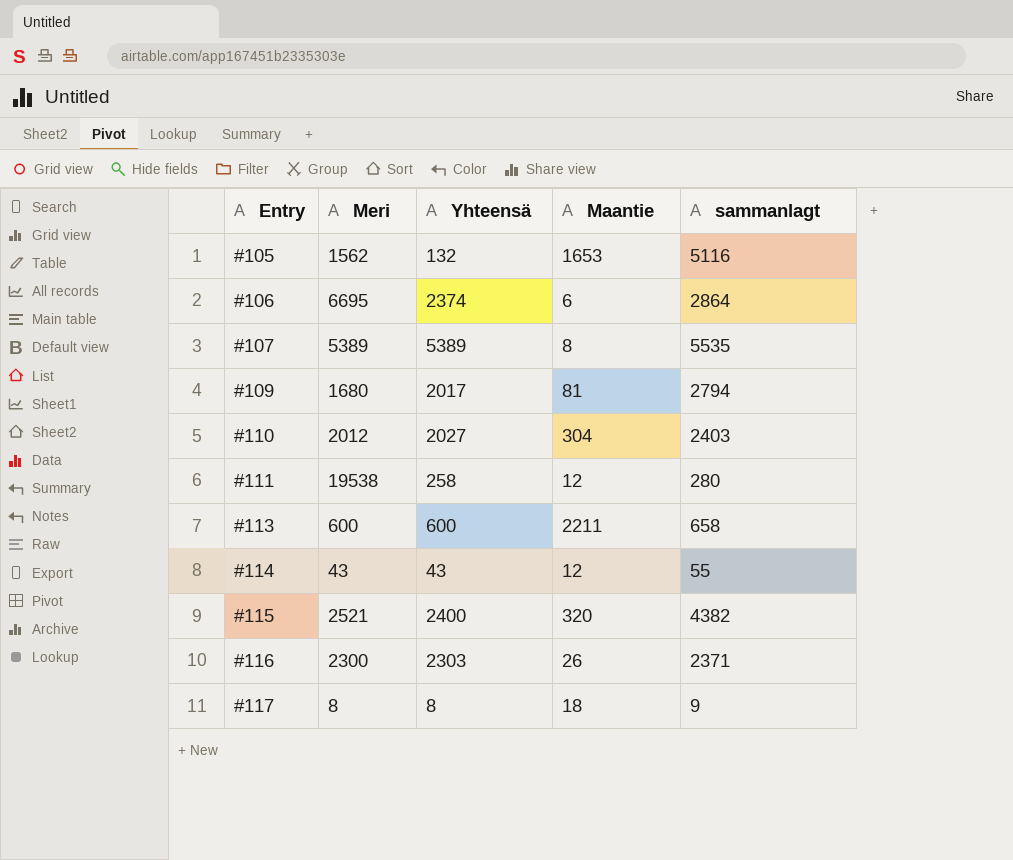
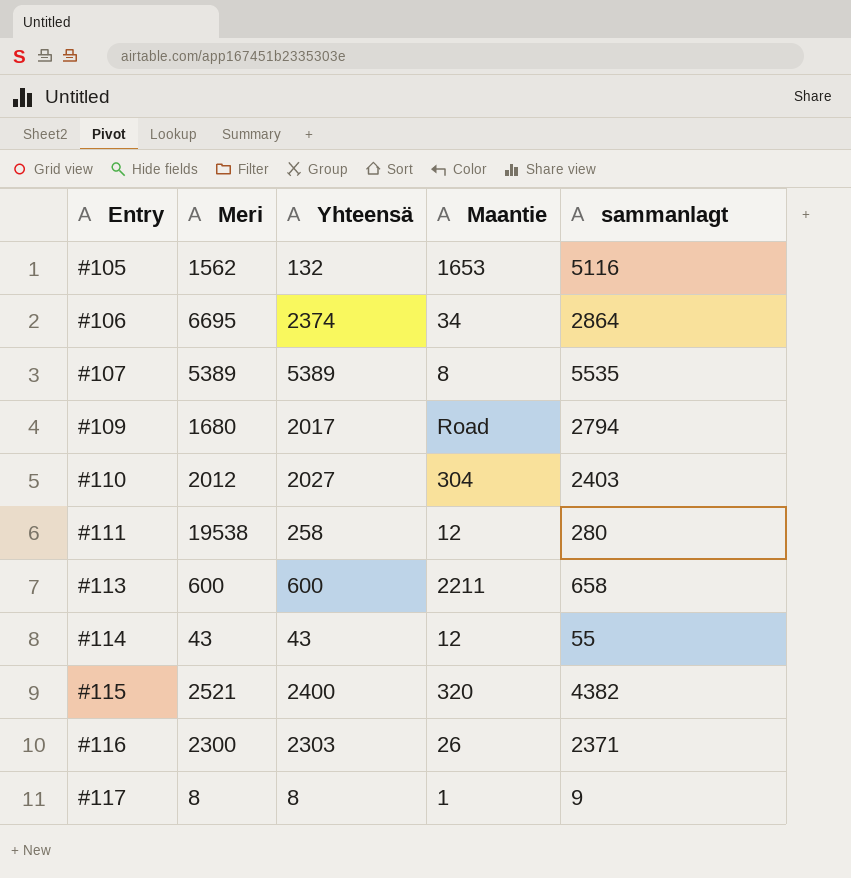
#106 | Maantie: 6 -> 34
#109 | Maantie: 81 -> Road
#117 | Maantie: 18 -> 1

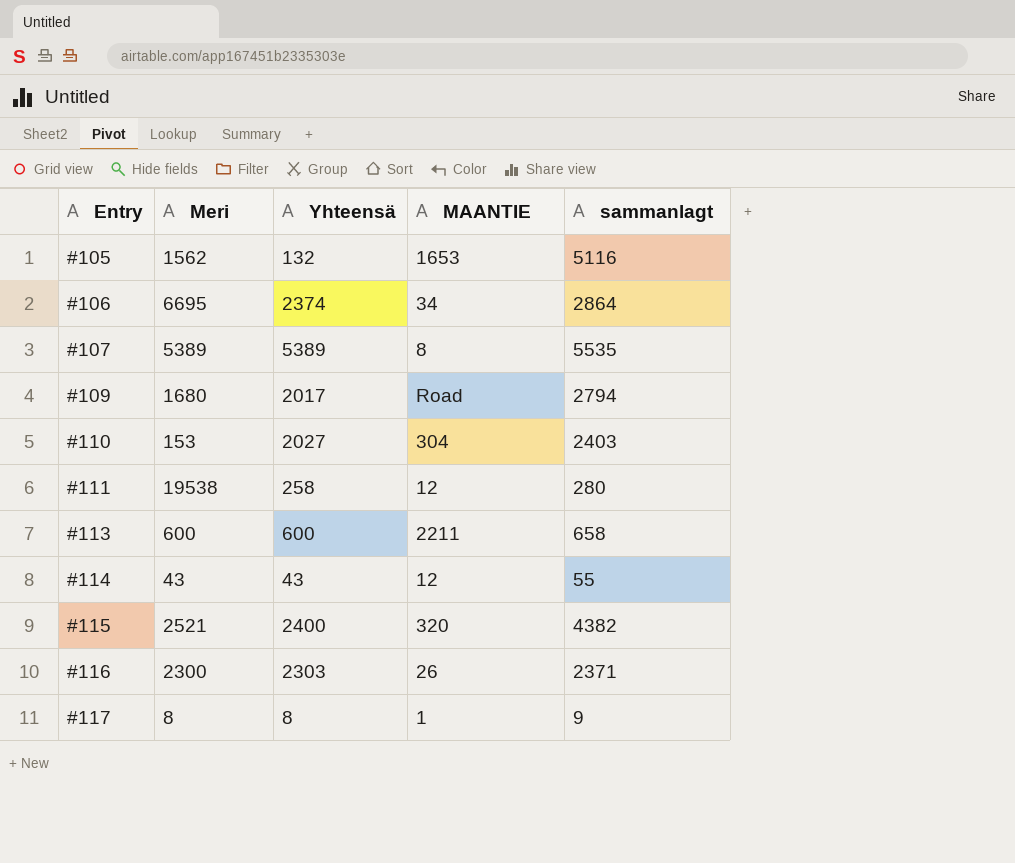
column name: Maantie -> MAANTIE
#110 | Meri: 2012 -> 153

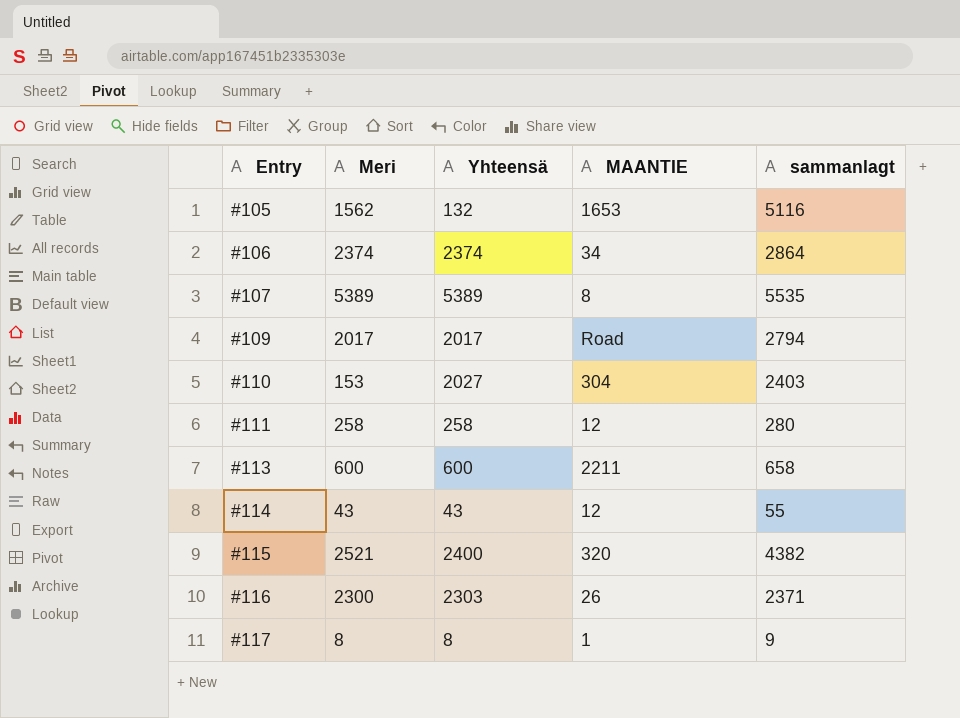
#106 | Meri: 6695 -> 2374
#109 | Meri: 1680 -> 2017
#111 | Meri: 19538 -> 258

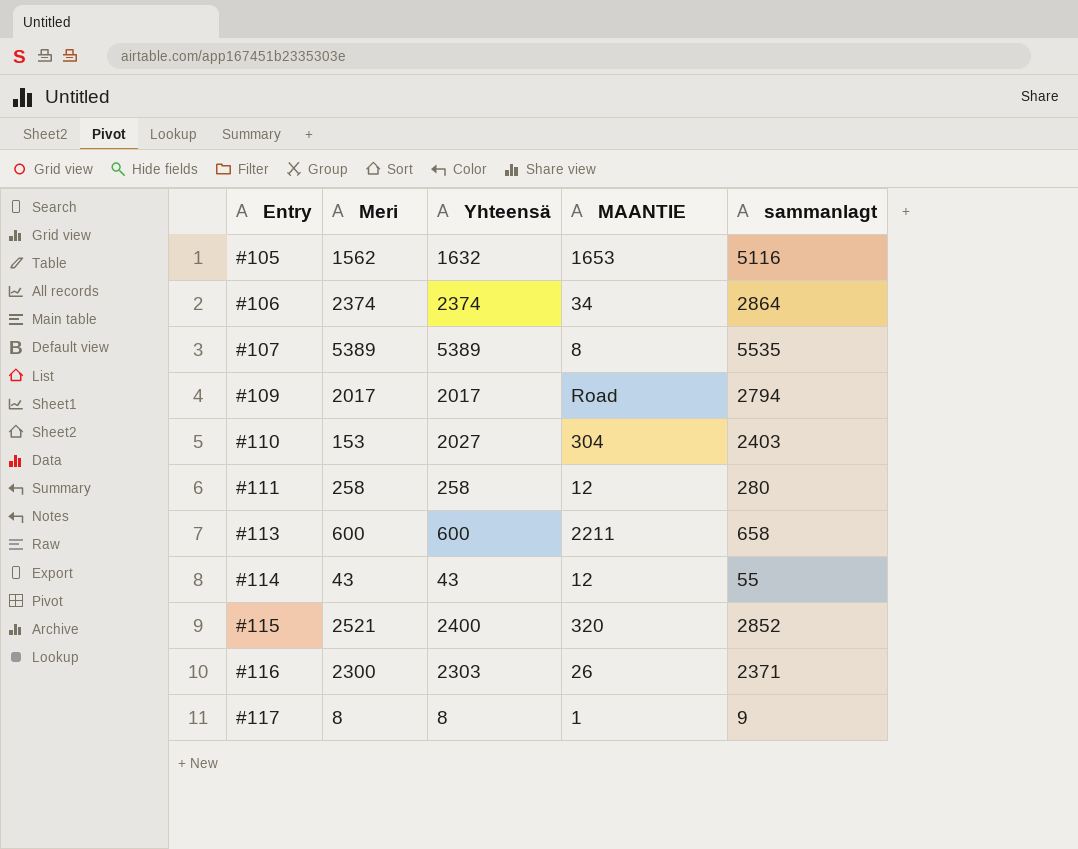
#105 | Yhteensä: 132 -> 1632
#115 | sammanlagt: 4382 -> 2852

